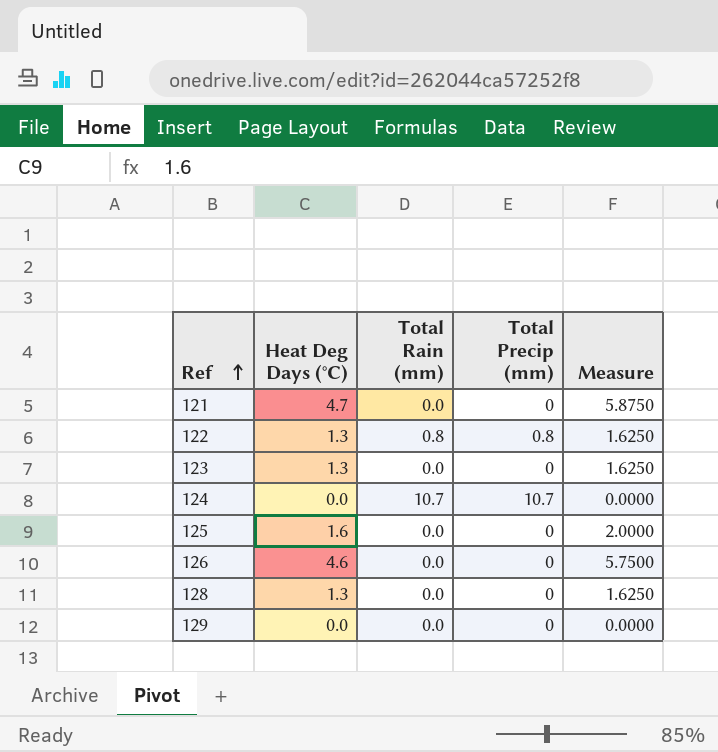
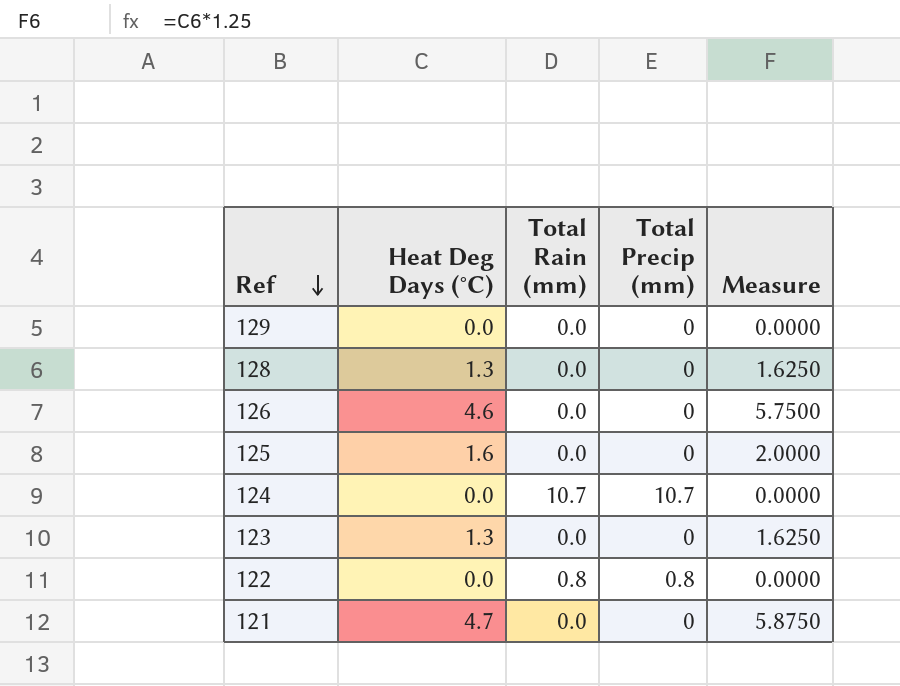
row order: Ref ascending -> Ref descending
122 | Heat Deg Days (°C): 1.3 -> 0.0
122 | Measure: 1.6250 -> 0.0000

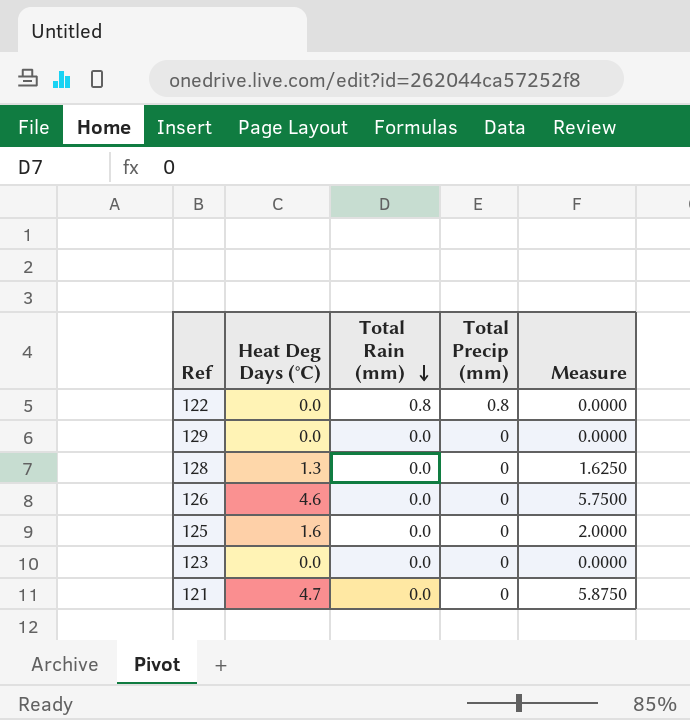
row order: Ref descending -> Total Rain (mm) descending
row 124: 0.0 | 10.7 | 10.7 | 0.0000 -> none
123 | Heat Deg Days (°C): 1.3 -> 0.0
123 | Measure: 1.6250 -> 0.0000

